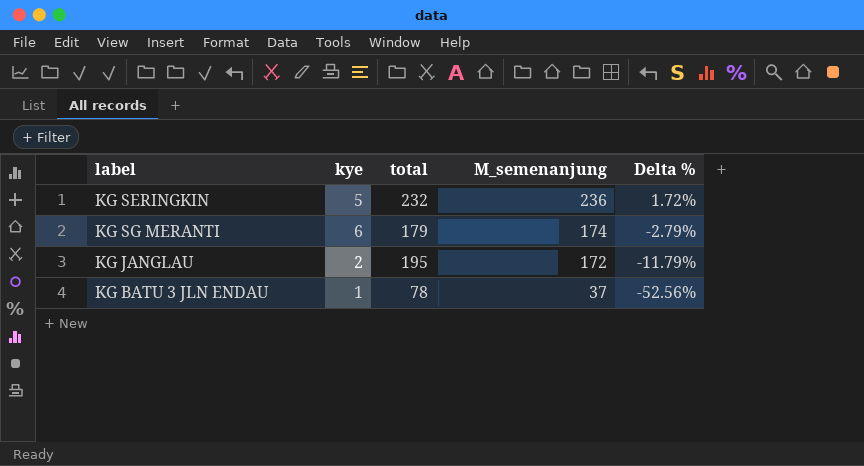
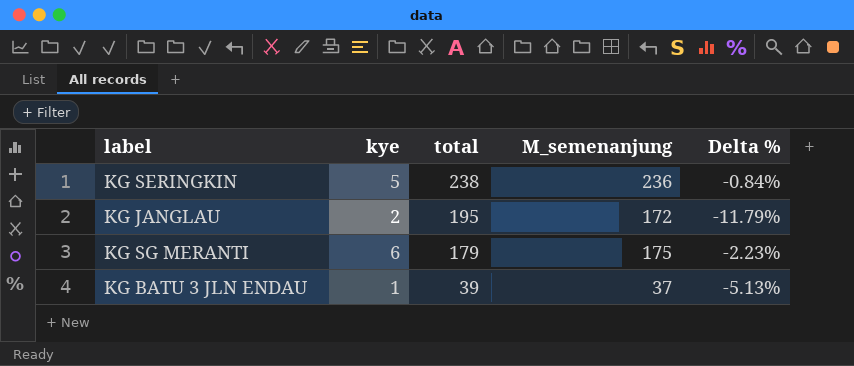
row order: M_semenanjung descending -> total descending
KG SERINGKIN | total: 232 -> 238
KG SERINGKIN | Delta %: 1.72% -> -0.84%
KG SG MERANTI | M_semenanjung: 174 -> 175
KG SG MERANTI | Delta %: -2.79% -> -2.23%
KG BATU 3 JLN ENDAU | total: 78 -> 39
KG BATU 3 JLN ENDAU | Delta %: -52.56% -> -5.13%

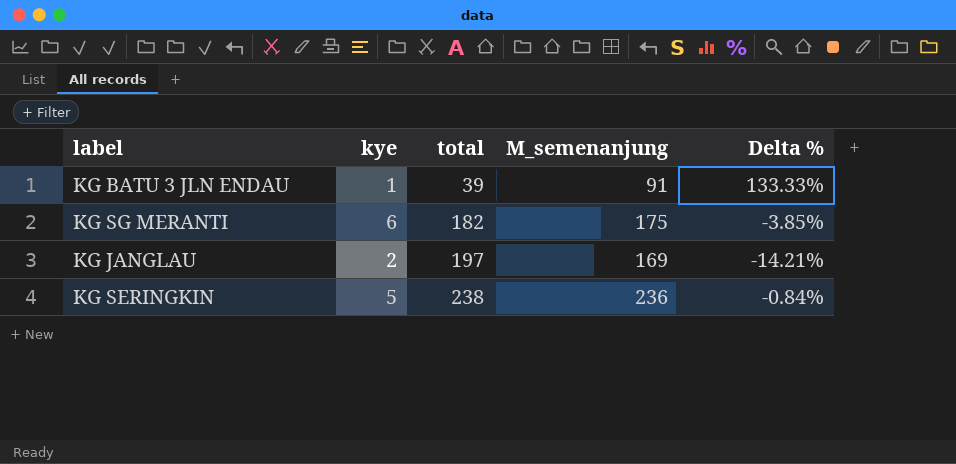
row order: total descending -> total ascending
KG BATU 3 JLN ENDAU | M_semenanjung: 37 -> 91
KG BATU 3 JLN ENDAU | Delta %: -5.13% -> 133.33%
KG SG MERANTI | total: 179 -> 182
KG SG MERANTI | Delta %: -2.23% -> -3.85%
KG JANGLAU | total: 195 -> 197
KG JANGLAU | M_semenanjung: 172 -> 169
KG JANGLAU | Delta %: -11.79% -> -14.21%

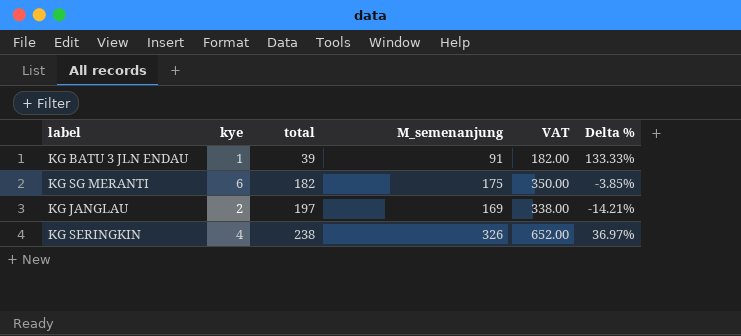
column VAT | formula: none -> [M_semenanjung] * 2
KG SERINGKIN | kye: 5 -> 4
KG SERINGKIN | M_semenanjung: 236 -> 326
KG SERINGKIN | Delta %: -0.84% -> 36.97%

